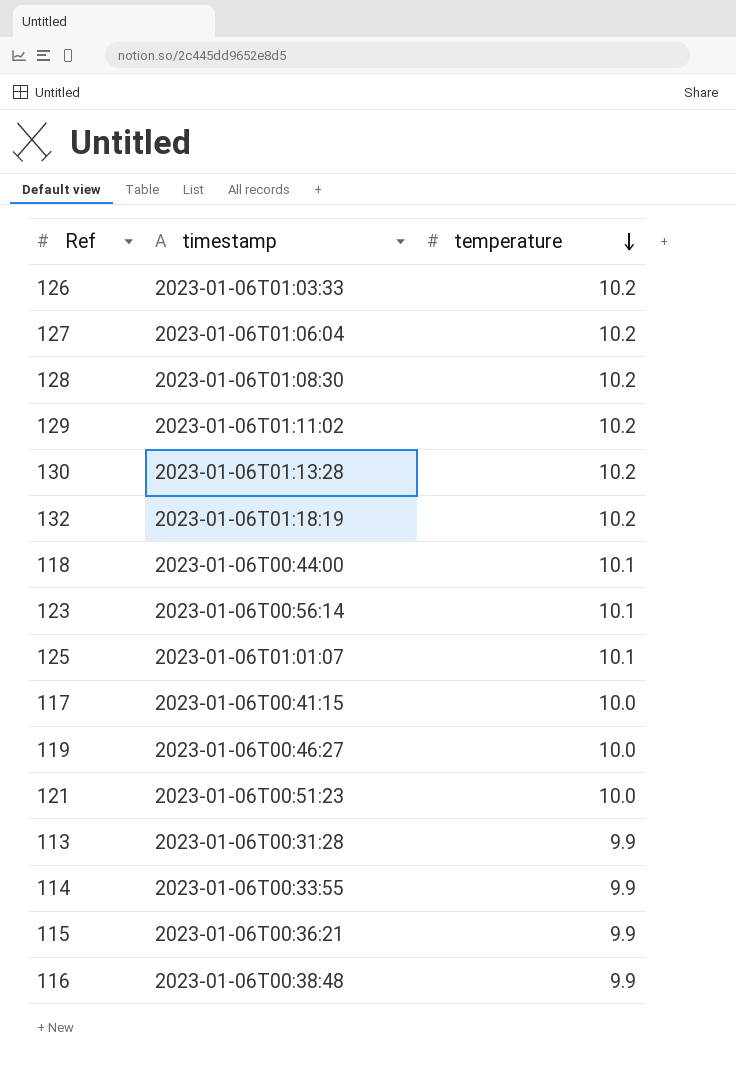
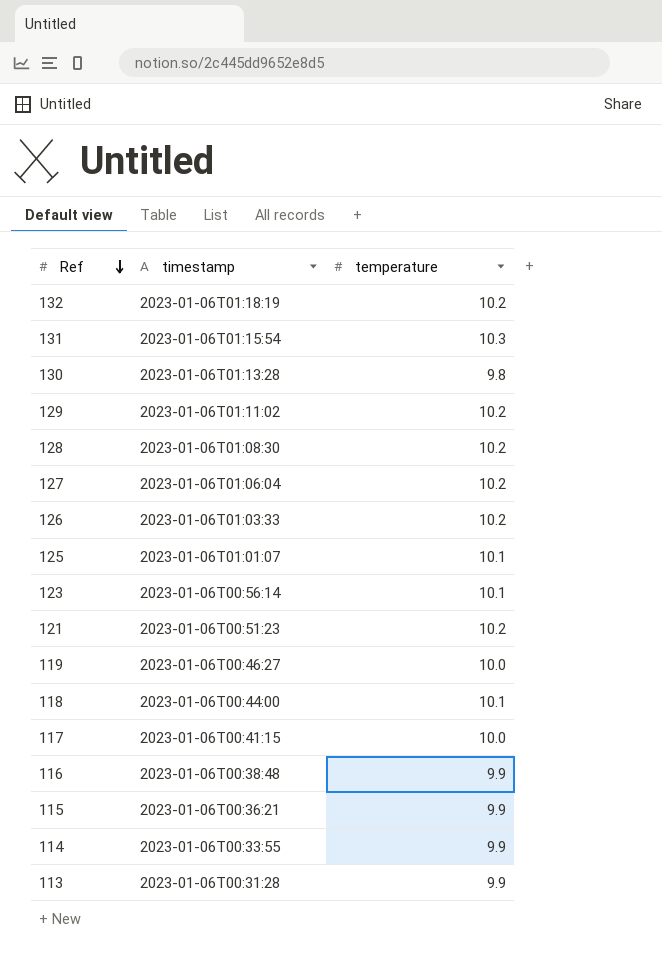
row order: temperature descending -> Ref descending
row 131: none -> 2023-01-06T01:15:54 | 10.3
130 | temperature: 10.2 -> 9.8
121 | temperature: 10.0 -> 10.2

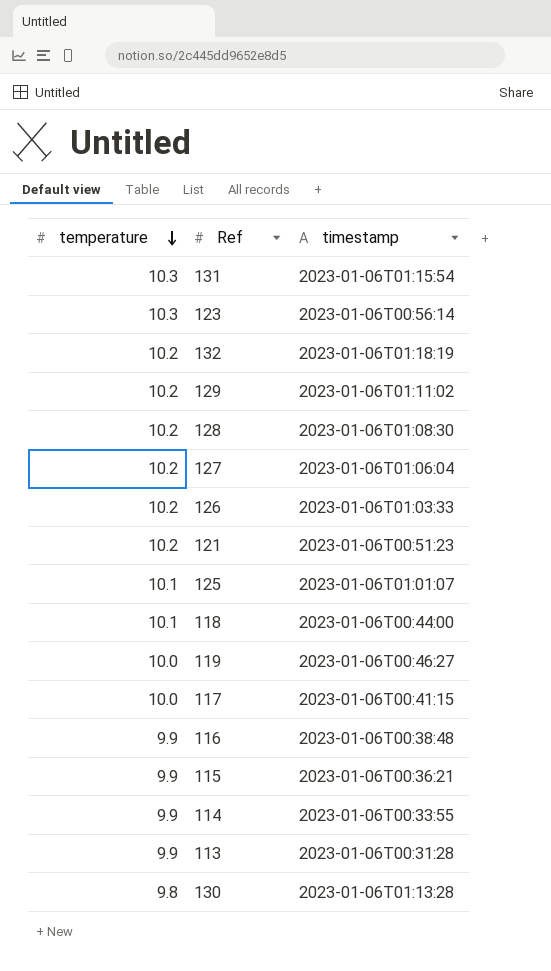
row order: Ref descending -> temperature descending
column temperature | position: 3 -> 1
123 | temperature: 10.1 -> 10.3

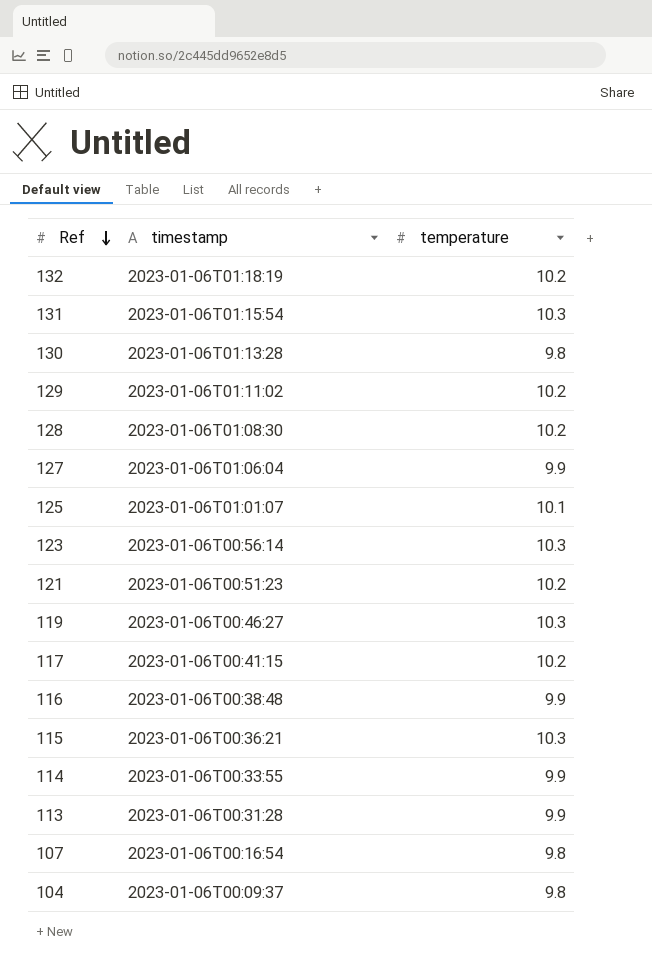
row order: temperature descending -> Ref descending
column temperature | position: 1 -> 3
row 126: 10.2 | 2023-01-06T01:03:33 -> none
row 118: 10.1 | 2023-01-06T00:44:00 -> none
127 | temperature: 10.2 -> 9.9
119 | temperature: 10.0 -> 10.3
117 | temperature: 10.0 -> 10.2
115 | temperature: 9.9 -> 10.3
row 107: none -> 2023-01-06T00:16:54 | 9.8
row 104: none -> 2023-01-06T00:09:37 | 9.8

